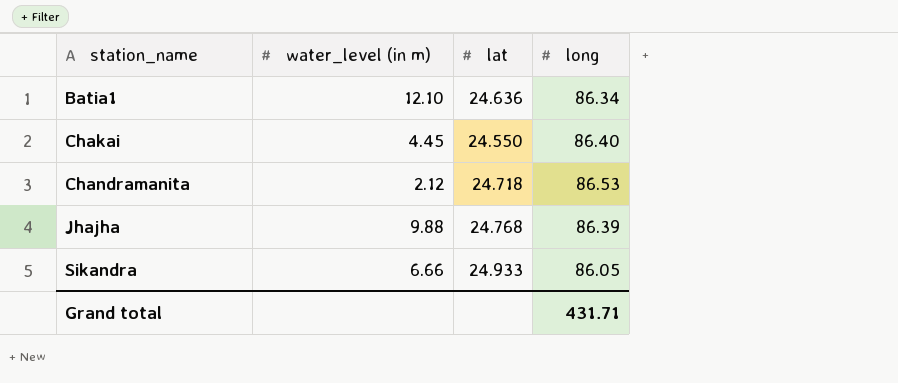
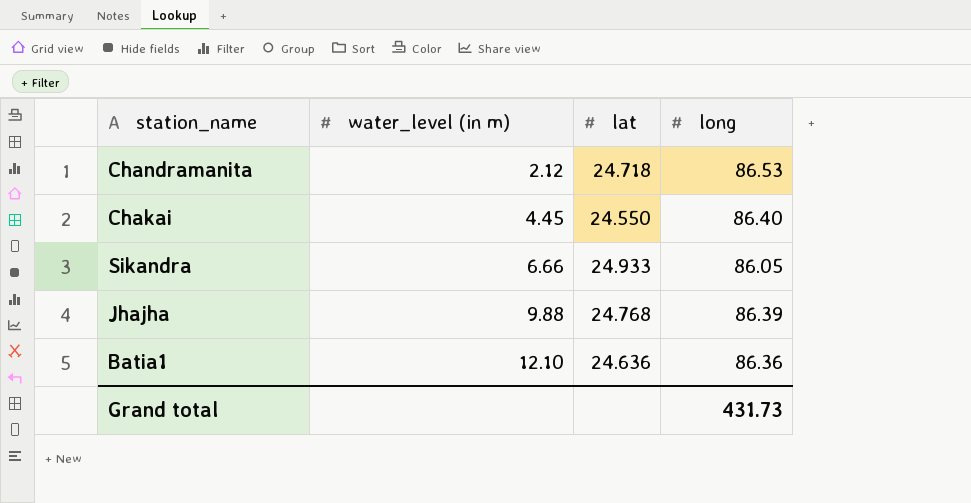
row order: station_name ascending -> water_level (in m) ascending
Batia1 | long: 86.34 -> 86.36
Grand total | long: 431.71 -> 431.73

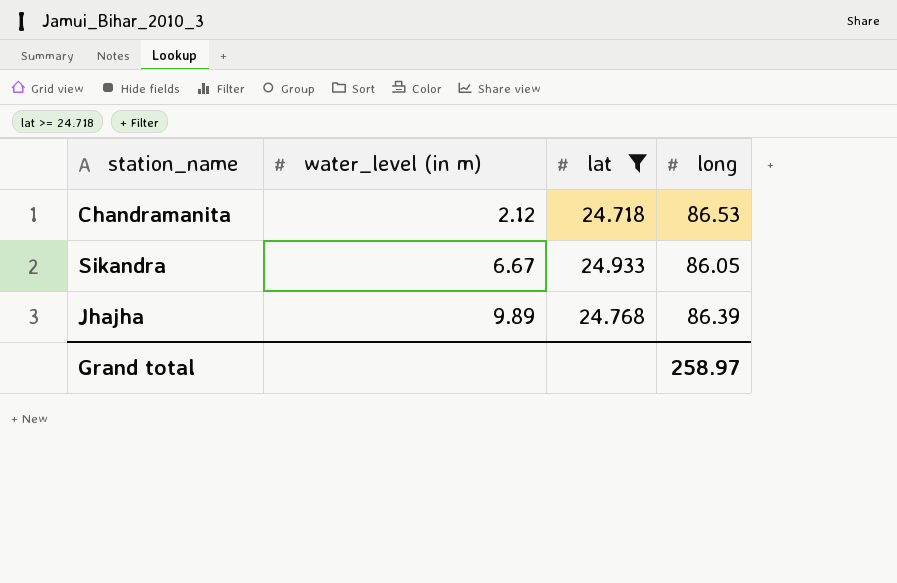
filter: none -> lat >= 24.718
Sikandra | water_level (in m): 6.66 -> 6.67
Jhajha | water_level (in m): 9.88 -> 9.89
Grand total | long: 431.73 -> 258.97

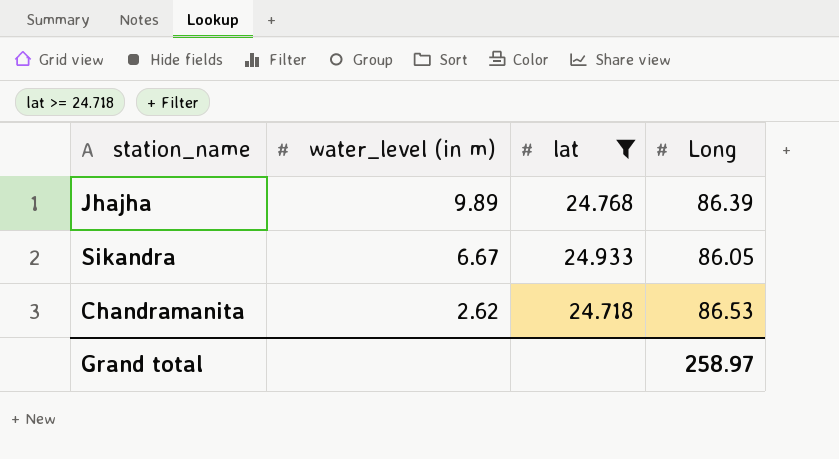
row order: water_level (in m) ascending -> water_level (in m) descending
column name: long -> Long
Chandramanita | water_level (in m): 2.12 -> 2.62

